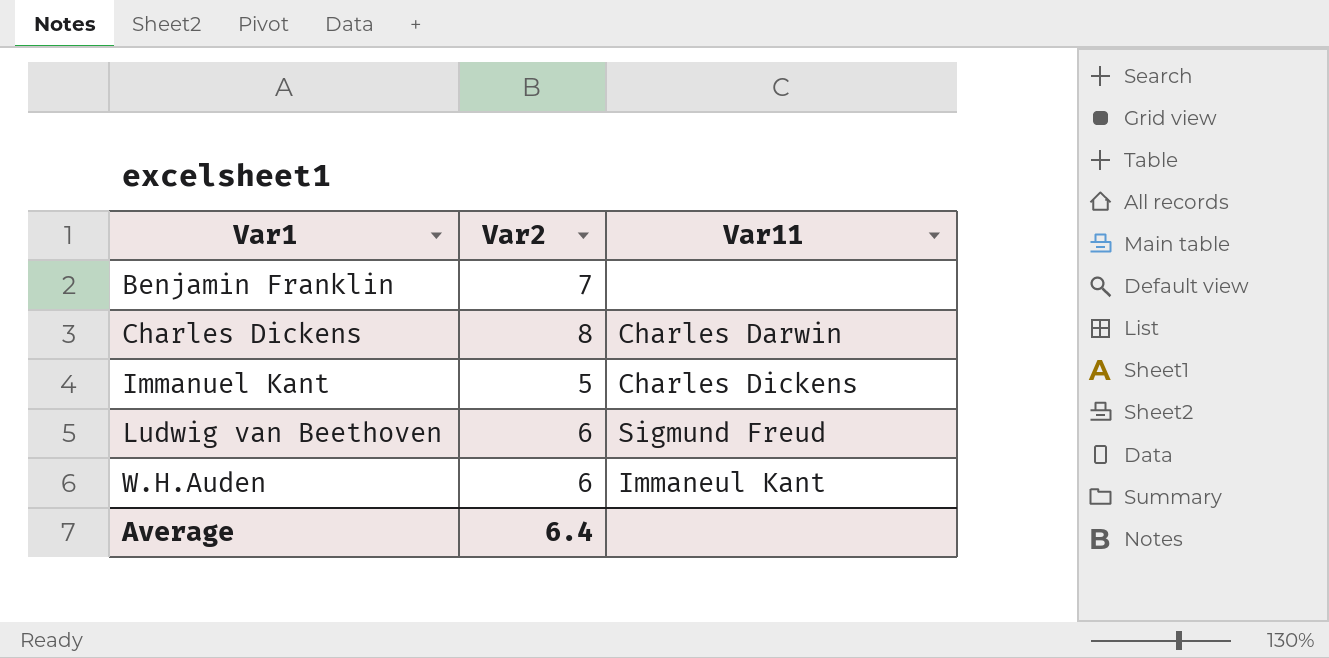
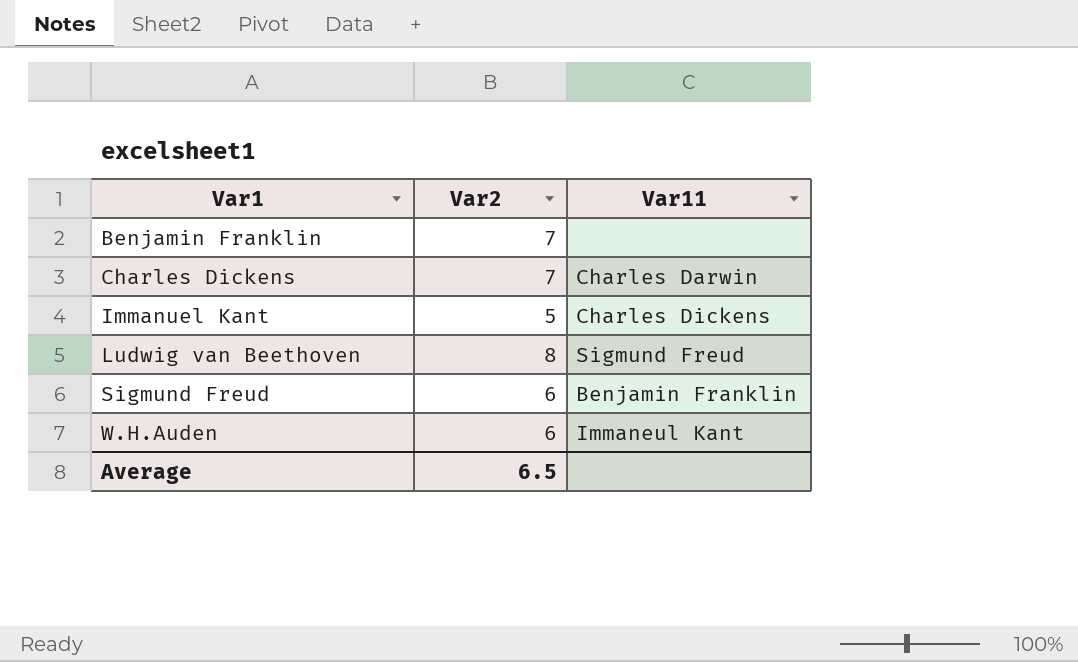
Charles Dickens | Var2: 8 -> 7
Ludwig van Beethoven | Var2: 6 -> 8
row Sigmund Freud: none -> 6 | Benjamin Franklin
Average | Var2: 6.4 -> 6.5

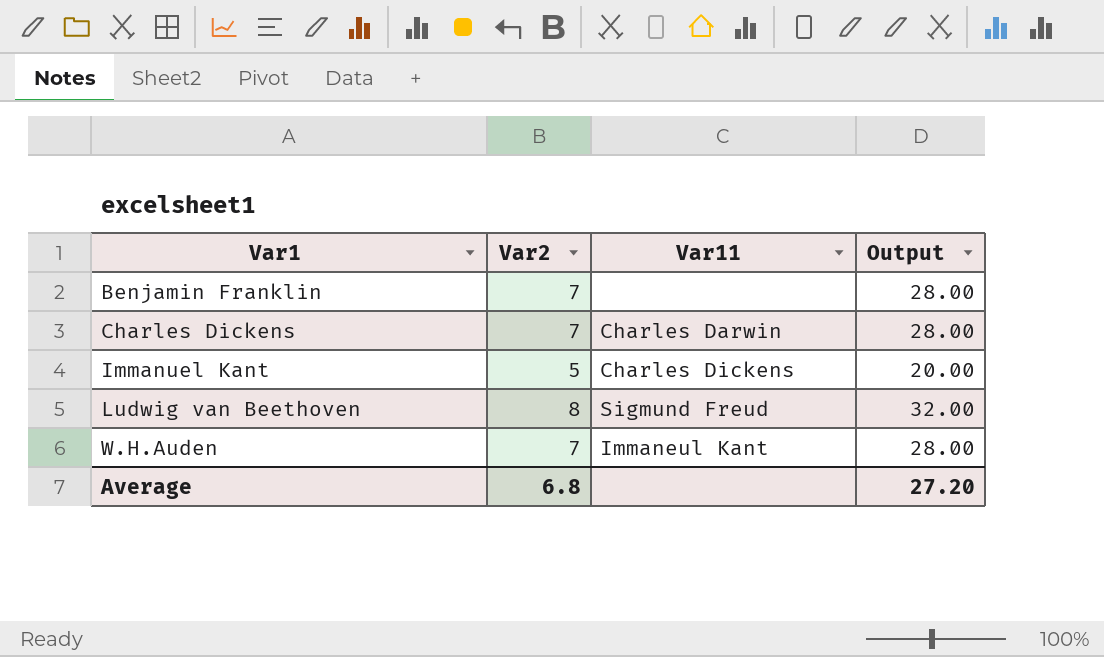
column Output | formula: none -> [Var2] * 4
row Sigmund Freud: 6 | Benjamin Franklin -> none
W.H.Auden | Var2: 6 -> 7
Average | Var2: 6.5 -> 6.8

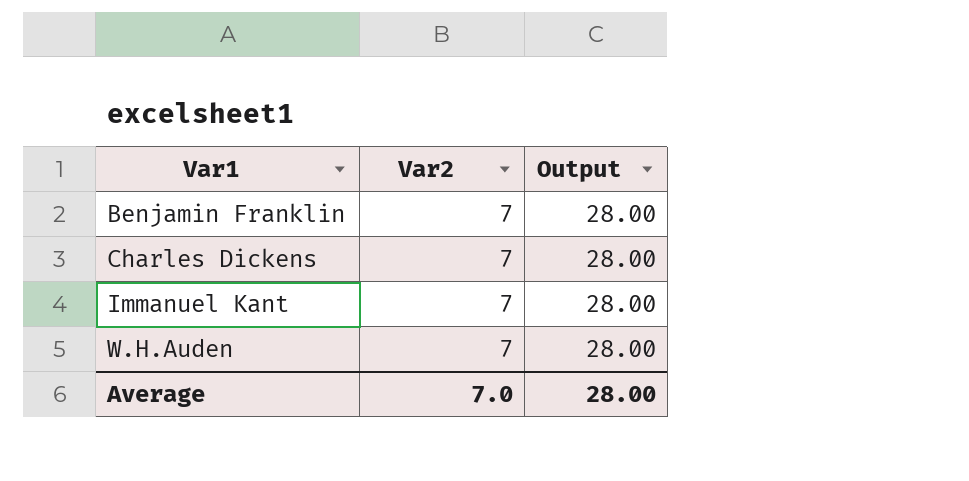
column Var11 | position: 3 -> none
row Ludwig van Beethoven: 8 | Sigmund Freud | 32.00 -> none
Immanuel Kant | Var2: 5 -> 7
Immanuel Kant | Output: 20.00 -> 28.00
Average | Var2: 6.8 -> 7.0
Average | Output: 27.20 -> 28.00

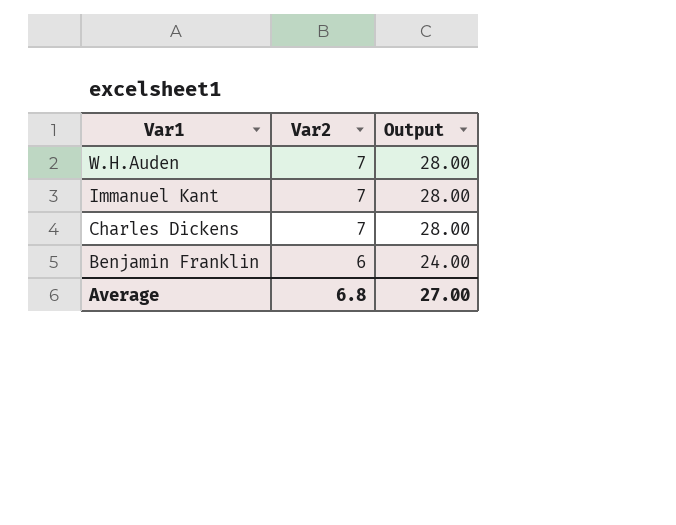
row order: Var1 ascending -> Var1 descending
Benjamin Franklin | Var2: 7 -> 6
Benjamin Franklin | Output: 28.00 -> 24.00
Average | Var2: 7.0 -> 6.8
Average | Output: 28.00 -> 27.00

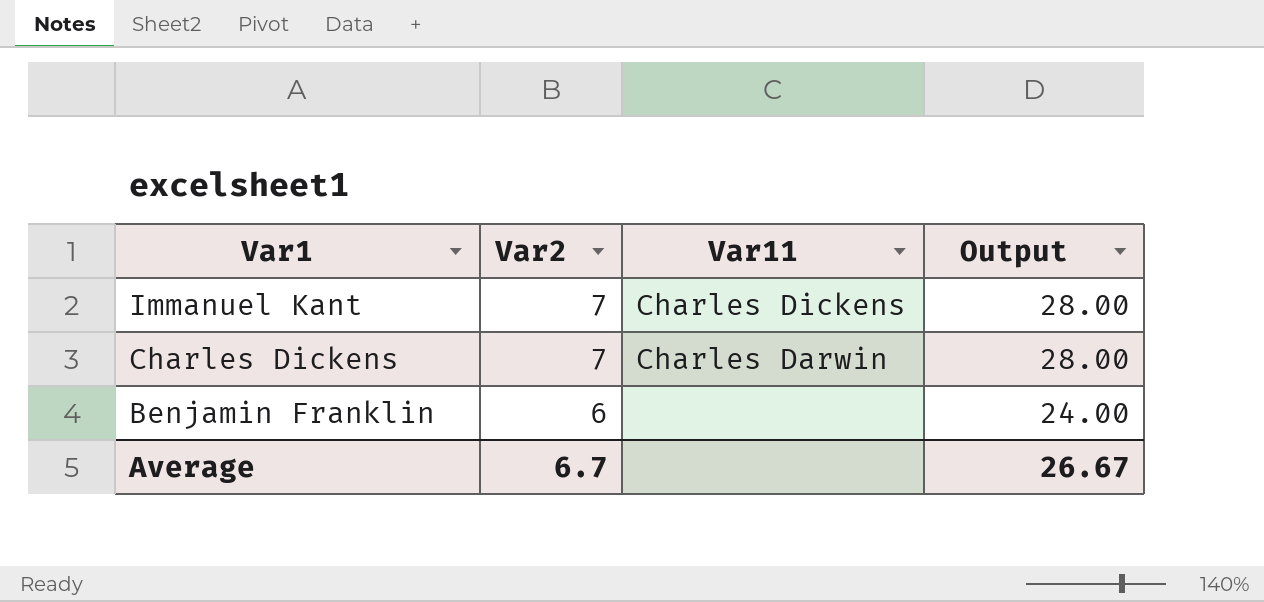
column Var11 | position: none -> 3
row W.H.Auden: 7 | 28.00 -> none
Average | Var2: 6.8 -> 6.7
Average | Output: 27.00 -> 26.67

